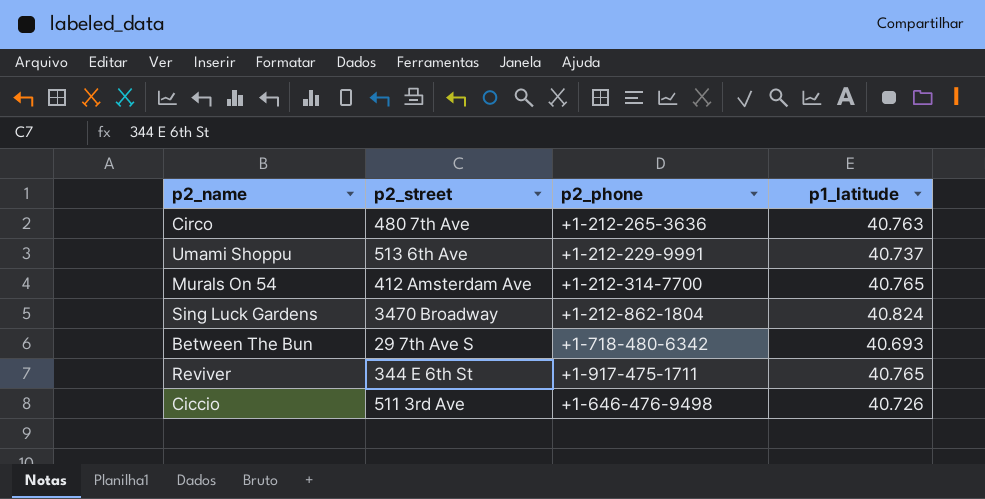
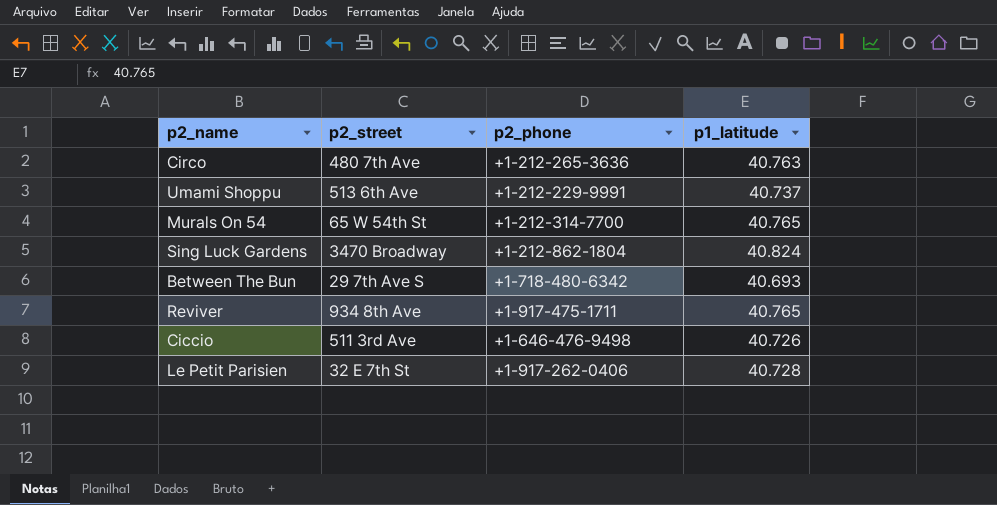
Murals On 54 | p2_street: 412 Amsterdam Ave -> 65 W 54th St
Reviver | p2_street: 344 E 6th St -> 934 8th Ave
row Le Petit Parisien: none -> 32 E 7th St | +1-917-262-0406 | 40.728

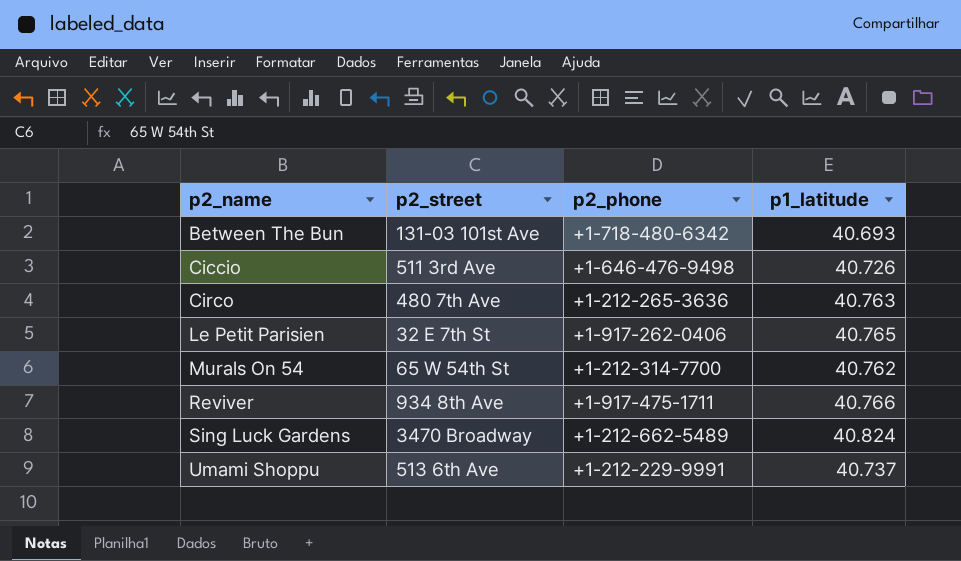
row order: none -> p2_name ascending
Between The Bun | p2_street: 29 7th Ave S -> 131-03 101st Ave
Le Petit Parisien | p1_latitude: 40.728 -> 40.765
Murals On 54 | p1_latitude: 40.765 -> 40.762
Reviver | p1_latitude: 40.765 -> 40.766
Sing Luck Gardens | p2_phone: +1-212-862-1804 -> +1-212-662-5489

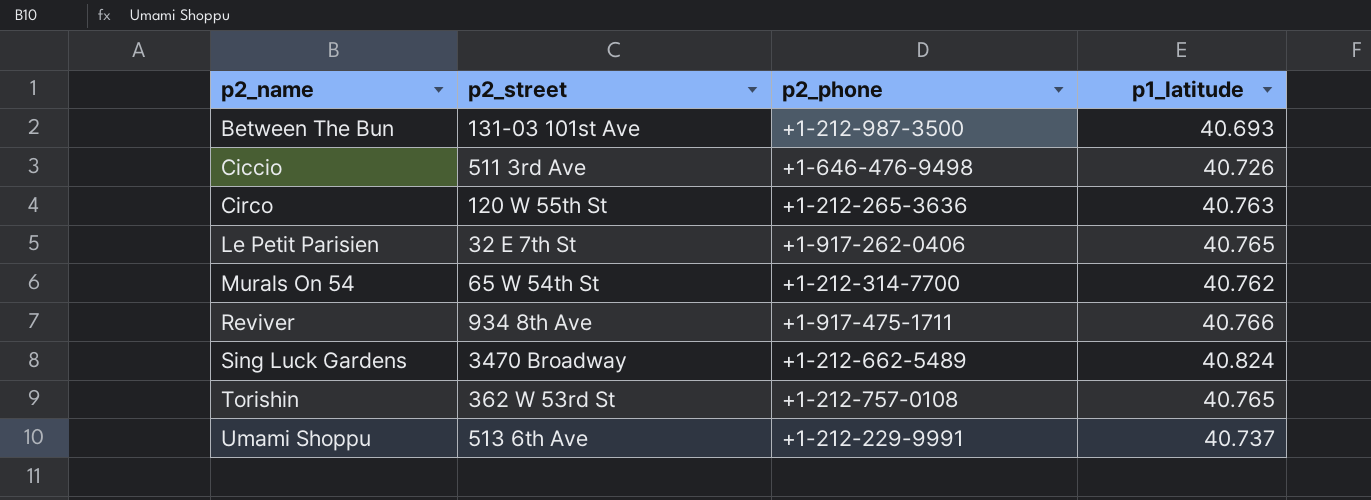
Between The Bun | p2_phone: +1-718-480-6342 -> +1-212-987-3500
Circo | p2_street: 480 7th Ave -> 120 W 55th St
row Torishin: none -> 362 W 53rd St | +1-212-757-0108 | 40.765

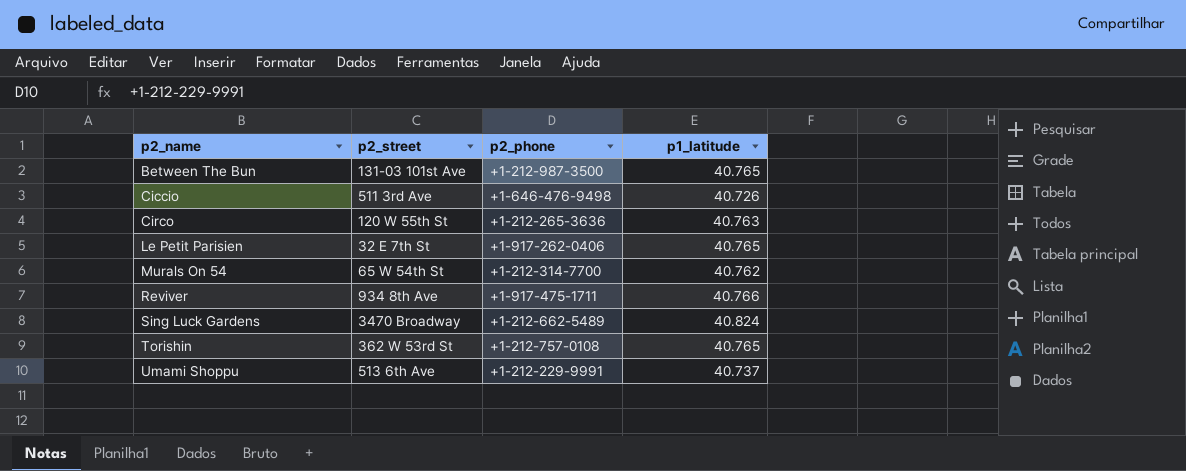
Between The Bun | p1_latitude: 40.693 -> 40.765

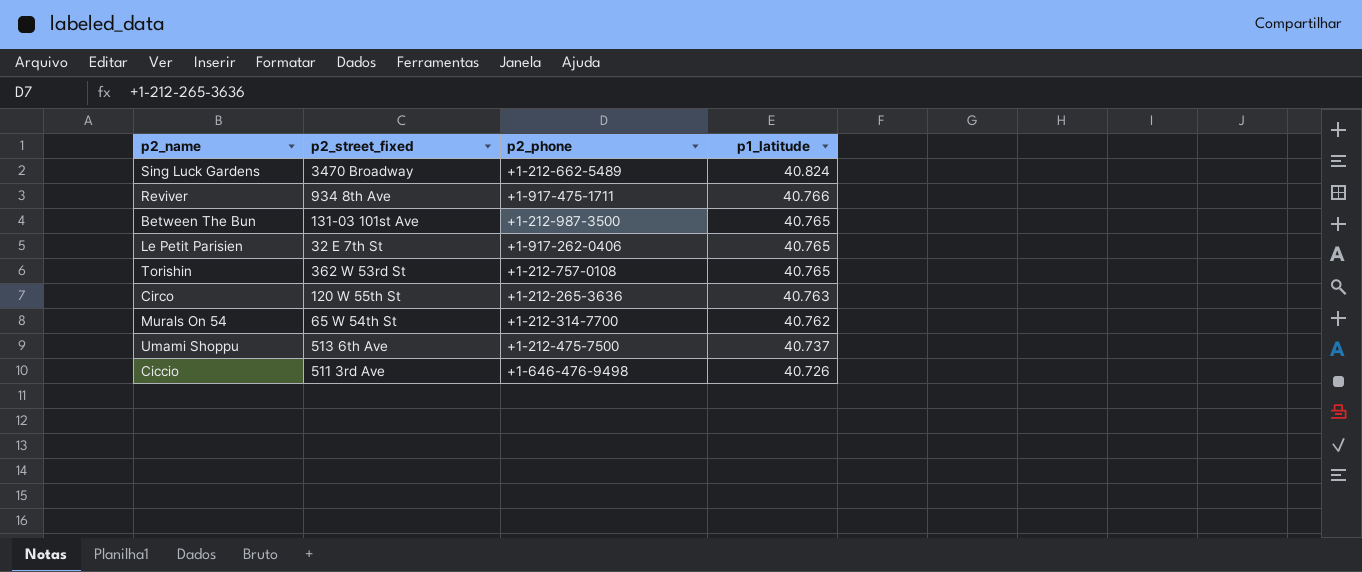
row order: p2_name ascending -> p1_latitude descending
column name: p2_street -> p2_street_fixed
Umami Shoppu | p2_phone: +1-212-229-9991 -> +1-212-475-7500

